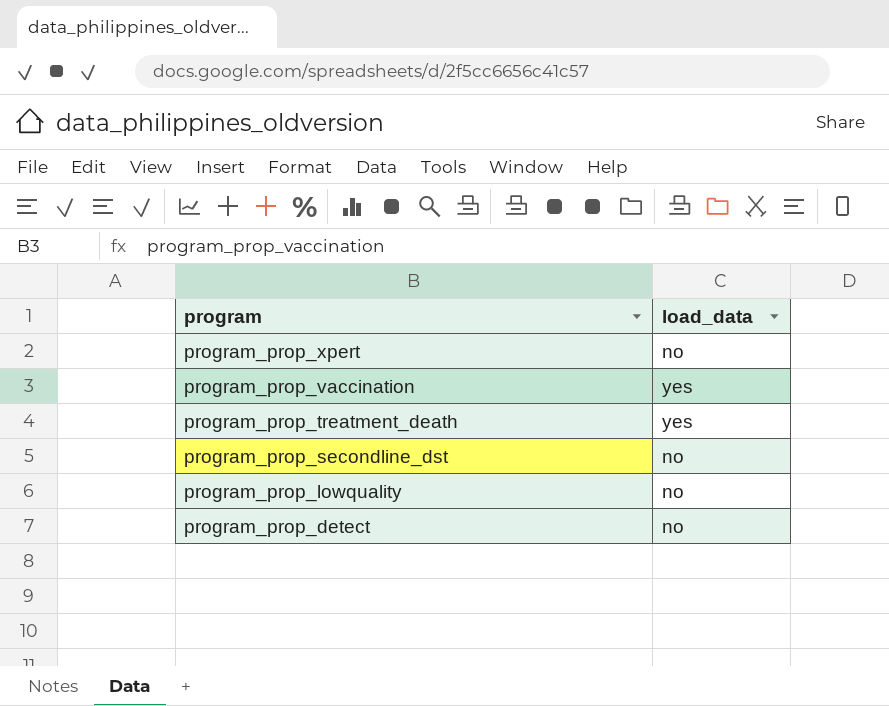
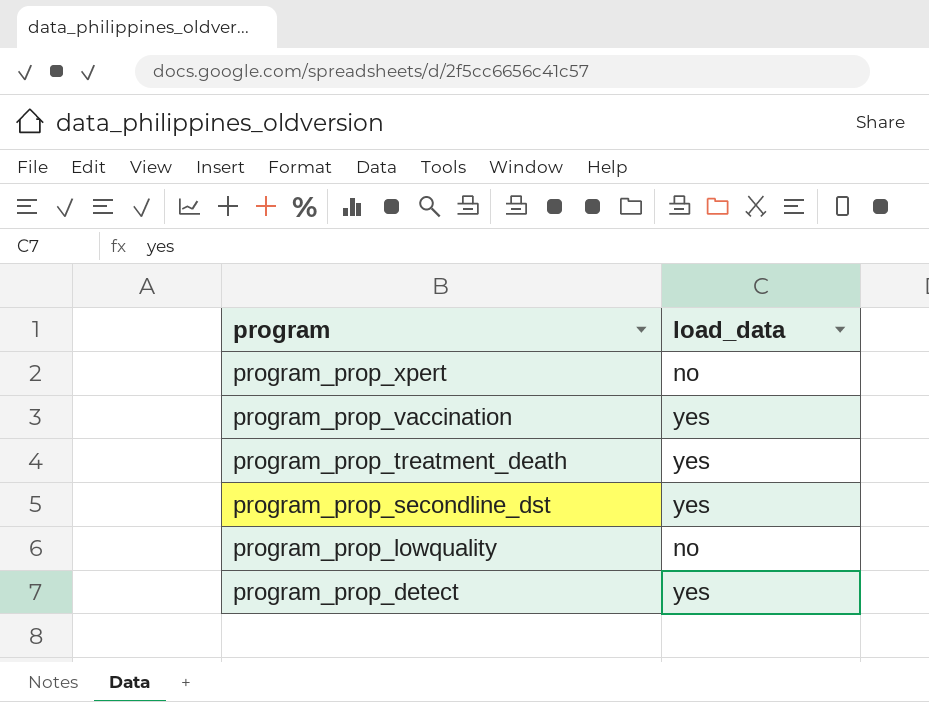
program_prop_secondline_dst | load_data: no -> yes
program_prop_detect | load_data: no -> yes

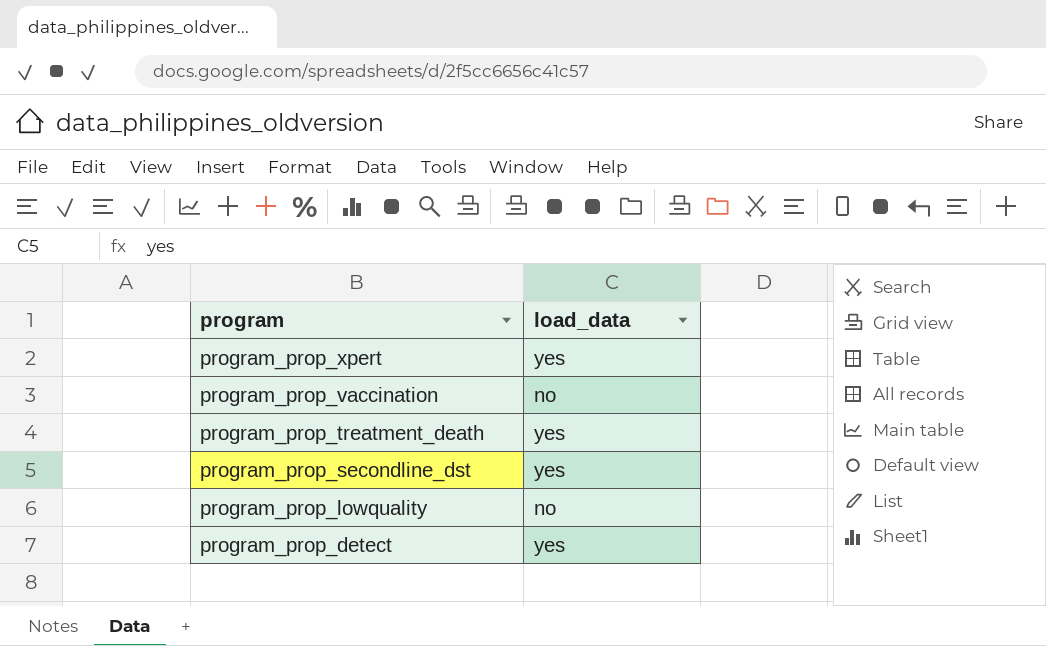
program_prop_xpert | load_data: no -> yes
program_prop_vaccination | load_data: yes -> no

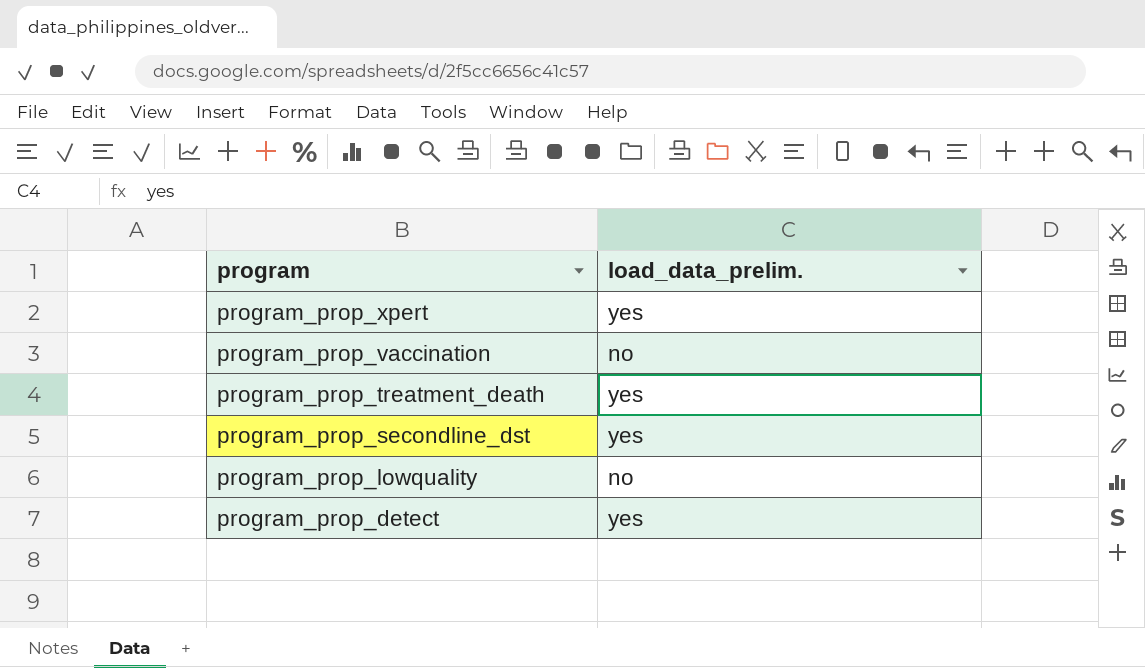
column name: load_data -> load_data_prelim.

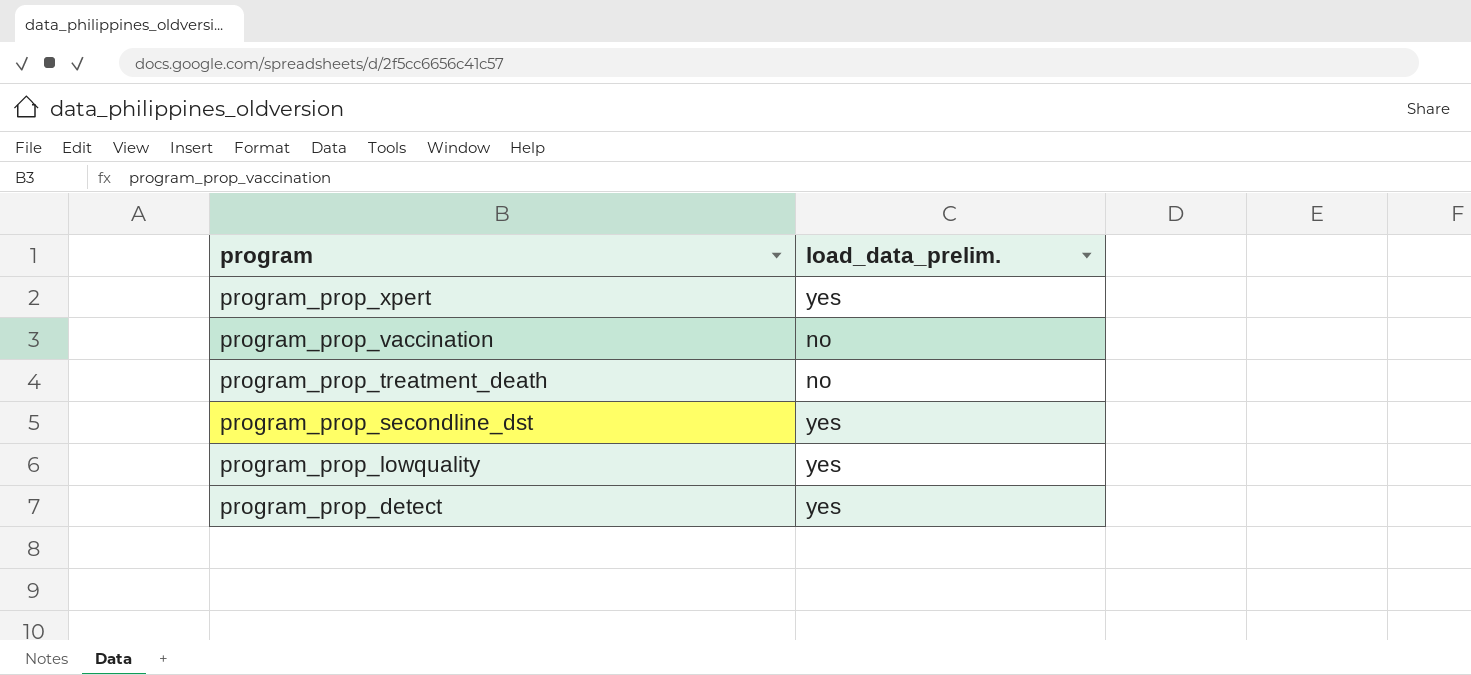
program_prop_treatment_death | load_data_prelim.: yes -> no
program_prop_lowquality | load_data_prelim.: no -> yes

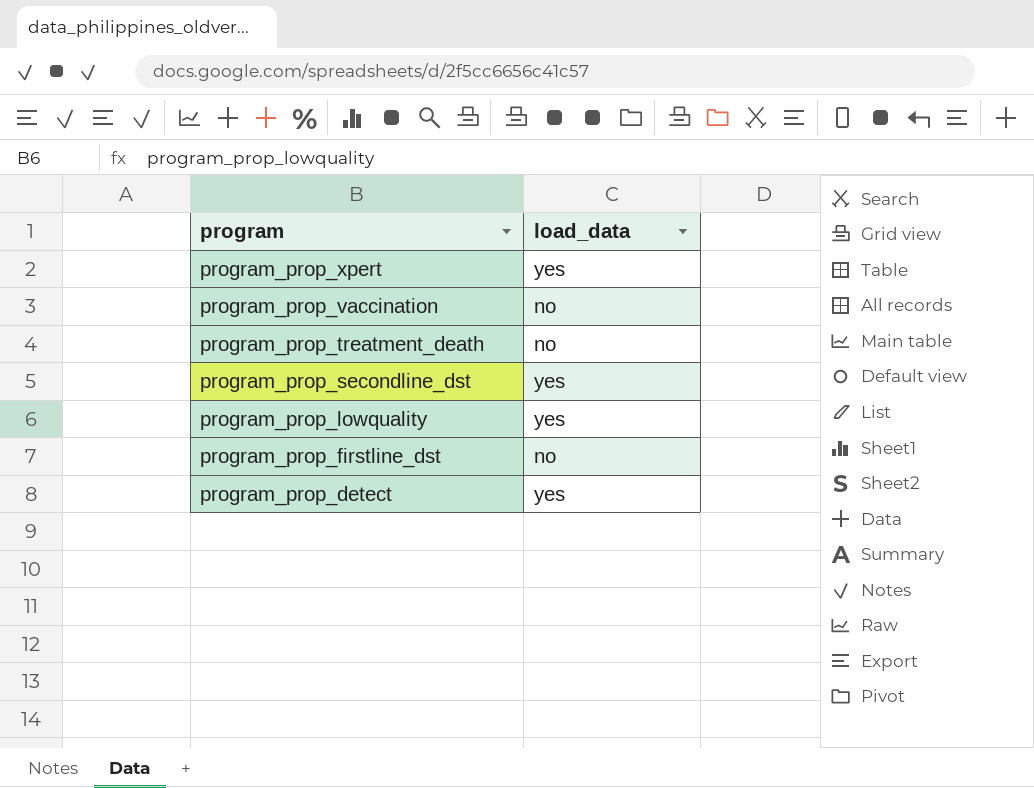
column name: load_data_prelim. -> load_data
row program_prop_firstline_dst: none -> no

